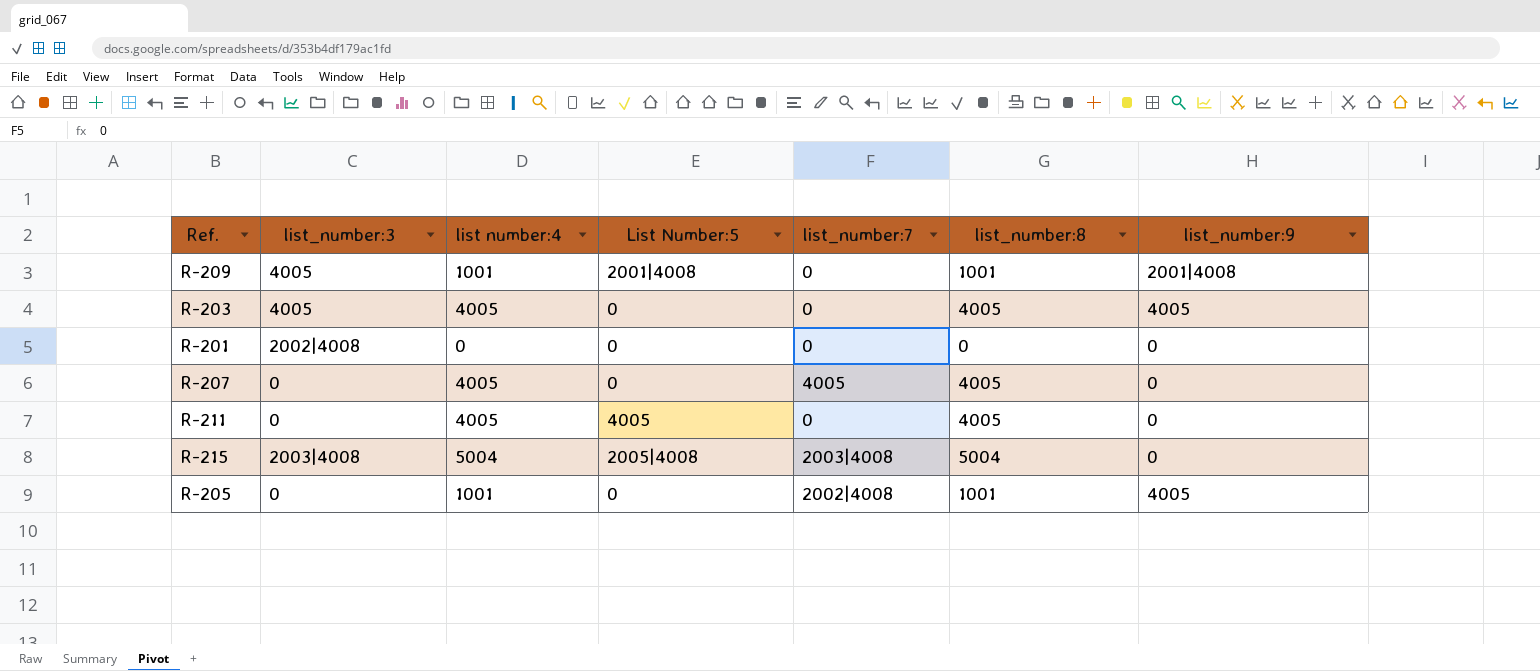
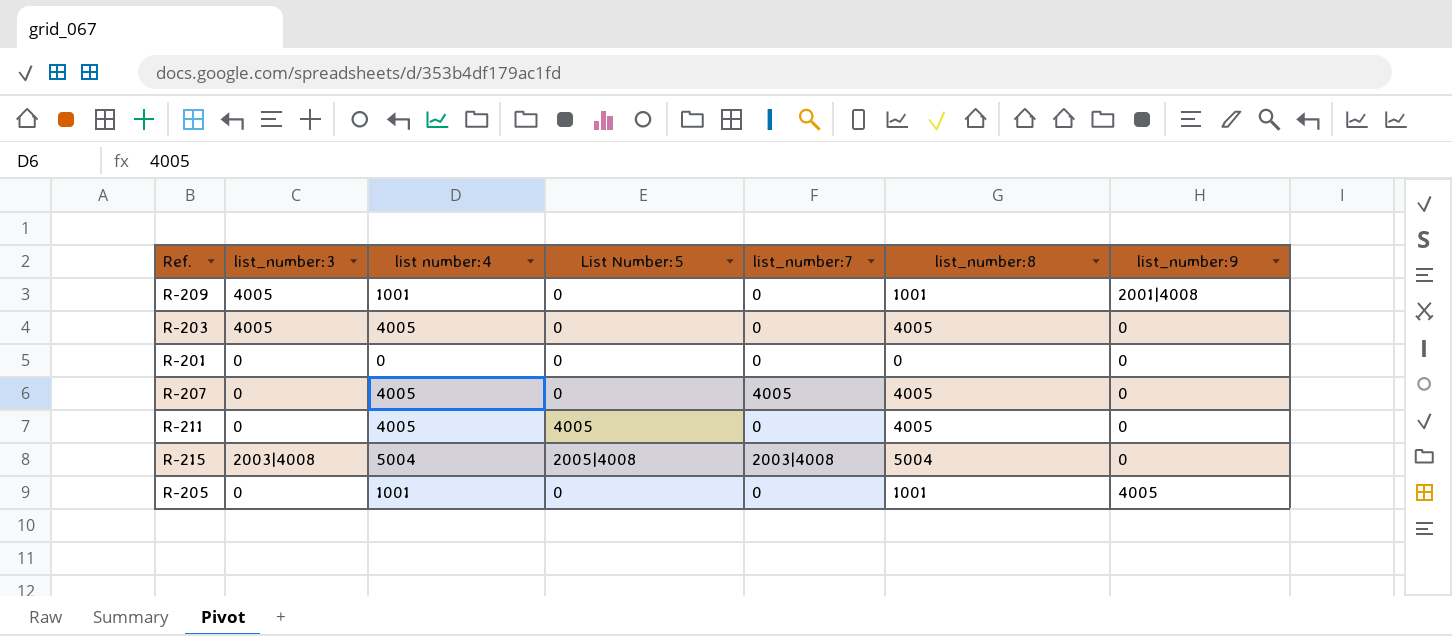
R-209 | List Number:5: 2001|4008 -> 0
R-203 | list_number:9: 4005 -> 0
R-201 | list_number:3: 2002|4008 -> 0
R-205 | list_number:7: 2002|4008 -> 0

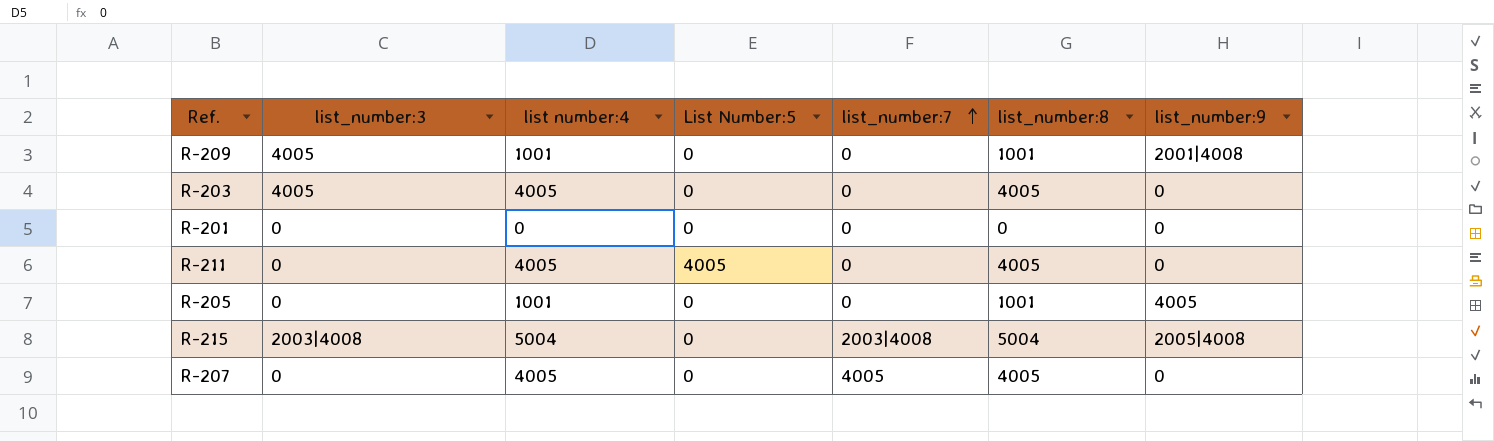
row order: none -> list_number:7 ascending
R-215 | List Number:5: 2005|4008 -> 0
R-215 | list_number:9: 0 -> 2005|4008

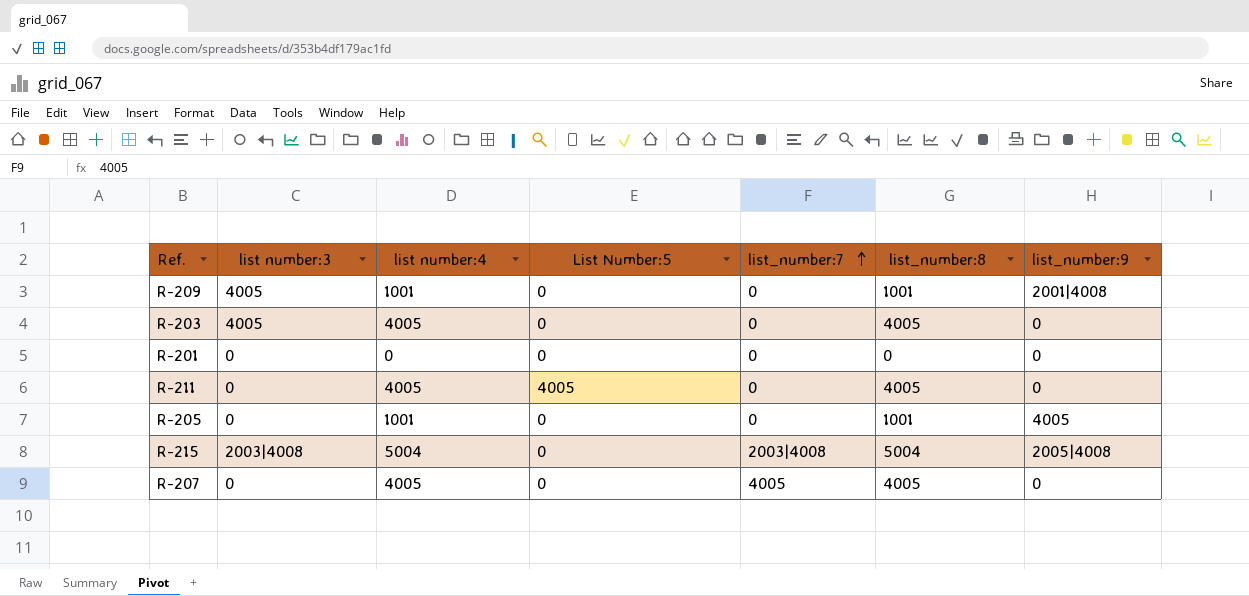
column name: list_number:3 -> list number:3

